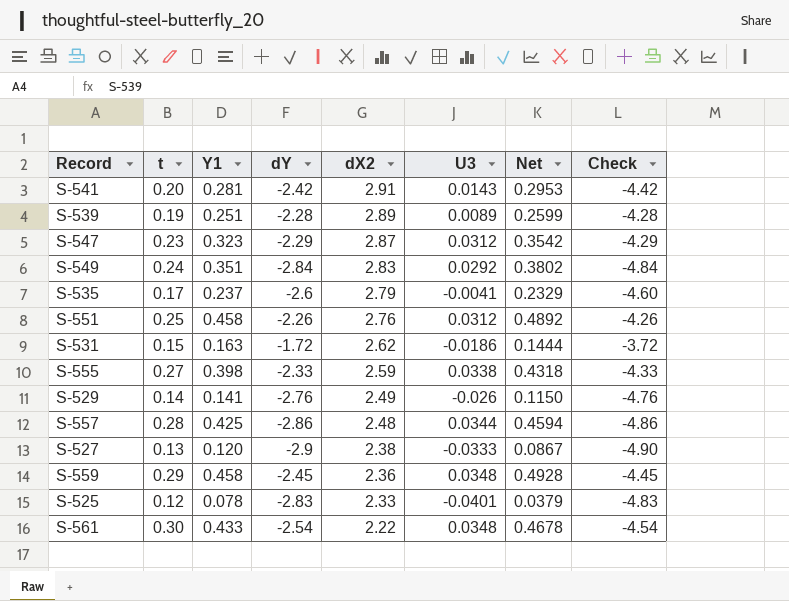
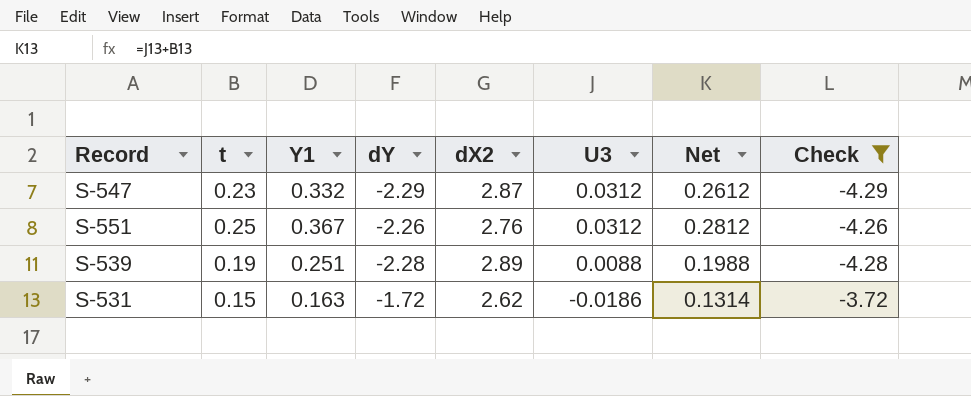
filter: none -> Check >= -4.29
row order: dX2 descending -> U3 descending
column Net | formula: [Y1] + [U3] -> [t] + [U3]
S-547 | Y1: 0.323 -> 0.332
S-551 | Y1: 0.458 -> 0.367
S-539 | U3: 0.0089 -> 0.0088

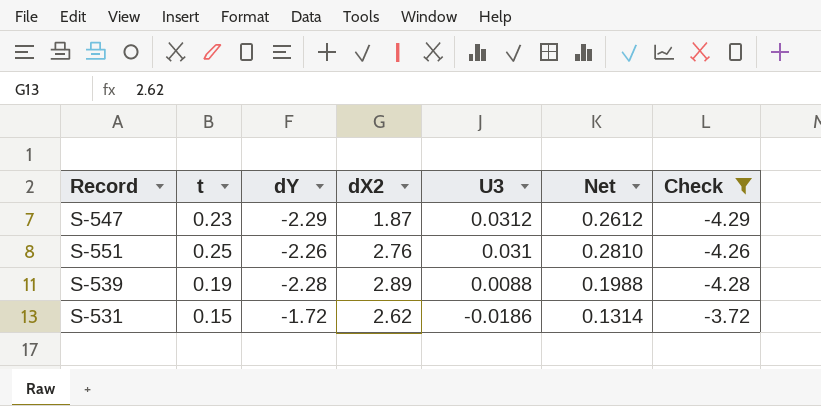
column Y1 | position: 3 -> none
S-547 | dX2: 2.87 -> 1.87
S-551 | U3: 0.0312 -> 0.031
S-551 | Net: 0.2812 -> 0.2810

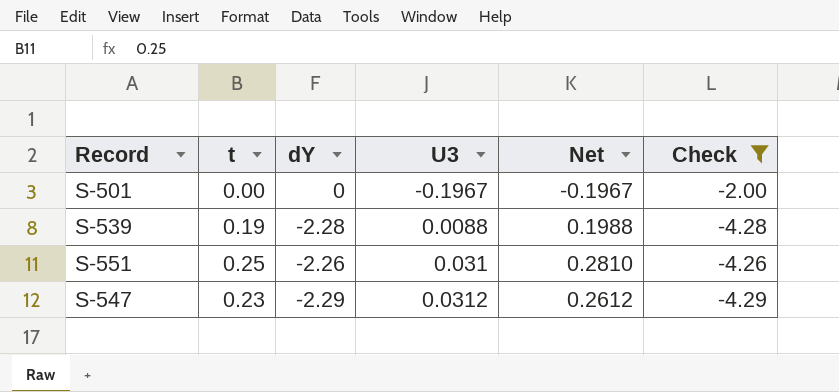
row order: U3 descending -> U3 ascending
column dX2 | position: 4 -> none
row S-531: 0.15 | -1.72 | 2.62 | -0.0186 | 0.1314 | -3.72 -> none
row S-501: none -> 0.00 | 0 | -0.1967 | -0.1967 | -2.00

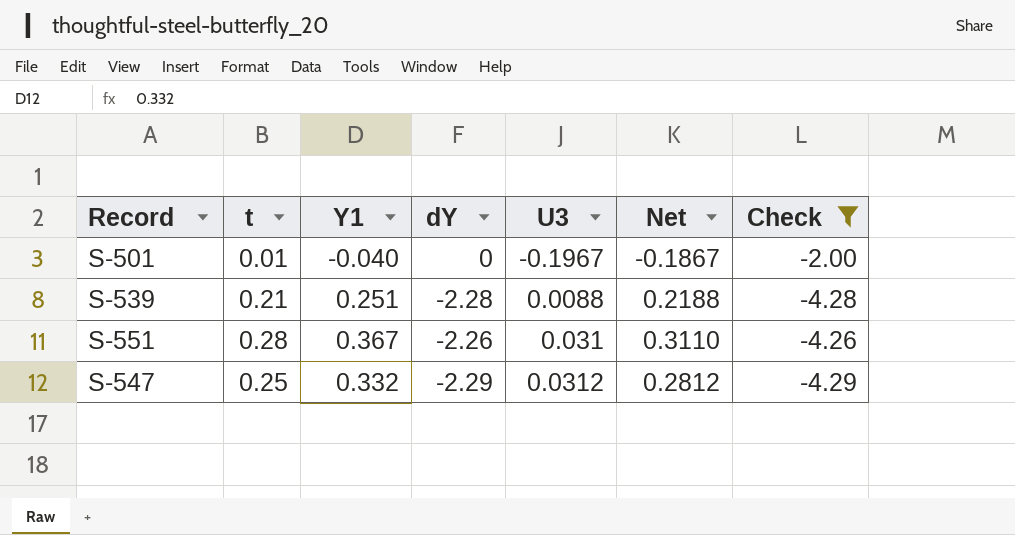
column Y1 | position: none -> 3
S-501 | t: 0.00 -> 0.01
S-501 | Net: -0.1967 -> -0.1867
S-539 | t: 0.19 -> 0.21
S-539 | Net: 0.1988 -> 0.2188
S-551 | t: 0.25 -> 0.28
S-551 | Net: 0.2810 -> 0.3110
S-547 | t: 0.23 -> 0.25
S-547 | Net: 0.2612 -> 0.2812

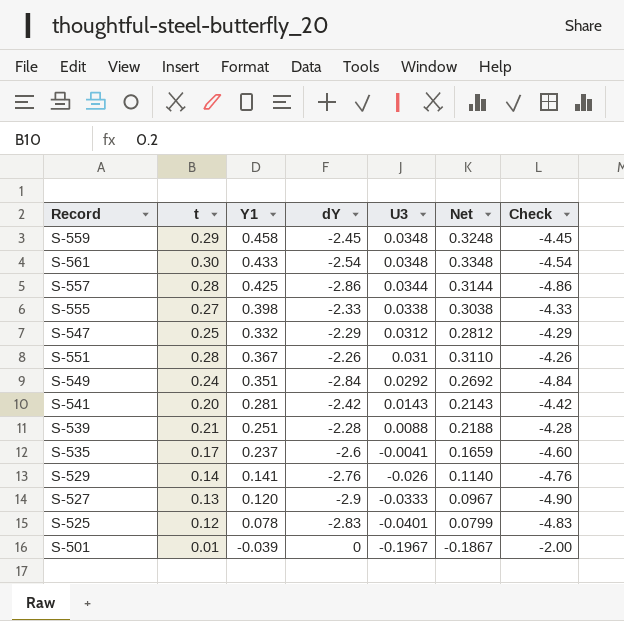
filter: Check >= -4.29 -> none
row order: U3 ascending -> U3 descending
S-501 | Y1: -0.040 -> -0.039

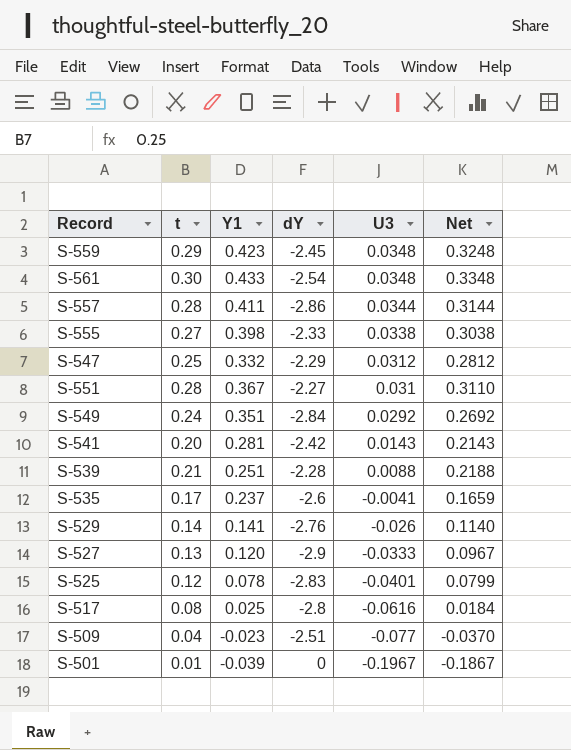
column Check | formula: [dY] - 2 -> none
S-559 | Y1: 0.458 -> 0.423
S-557 | Y1: 0.425 -> 0.411
S-551 | dY: -2.26 -> -2.27
row S-517: none -> 0.08 | 0.025 | -2.8 | -0.0616 | 0.0184
row S-509: none -> 0.04 | -0.023 | -2.51 | -0.077 | -0.0370

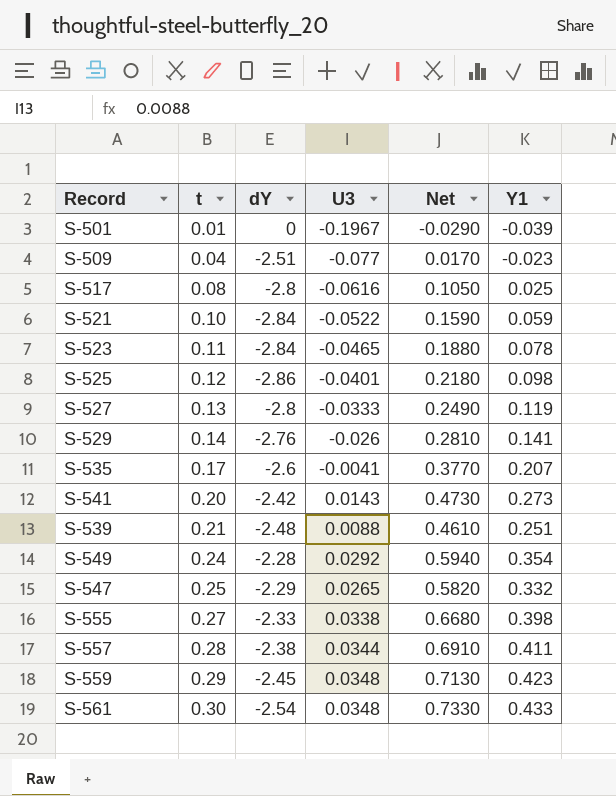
row order: U3 descending -> t ascending
column Net | formula: [t] + [U3] -> [t] + [Y1]
column Y1 | position: 3 -> 6
row S-551: 0.28 | 0.367 | -2.27 | 0.031 | 0.3110 -> none
row S-521: none -> 0.10 | -2.84 | -0.0522 | 0.1590 | 0.059
row S-523: none -> 0.11 | -2.84 | -0.0465 | 0.1880 | 0.078
S-525 | dY: -2.83 -> -2.86
S-525 | Y1: 0.078 -> 0.098
S-527 | dY: -2.9 -> -2.8
S-527 | Y1: 0.120 -> 0.119
S-535 | Y1: 0.237 -> 0.207
S-541 | Y1: 0.281 -> 0.273
S-539 | dY: -2.28 -> -2.48
S-549 | dY: -2.84 -> -2.28
S-549 | Y1: 0.351 -> 0.354
S-547 | U3: 0.0312 -> 0.0265
S-557 | dY: -2.86 -> -2.38

